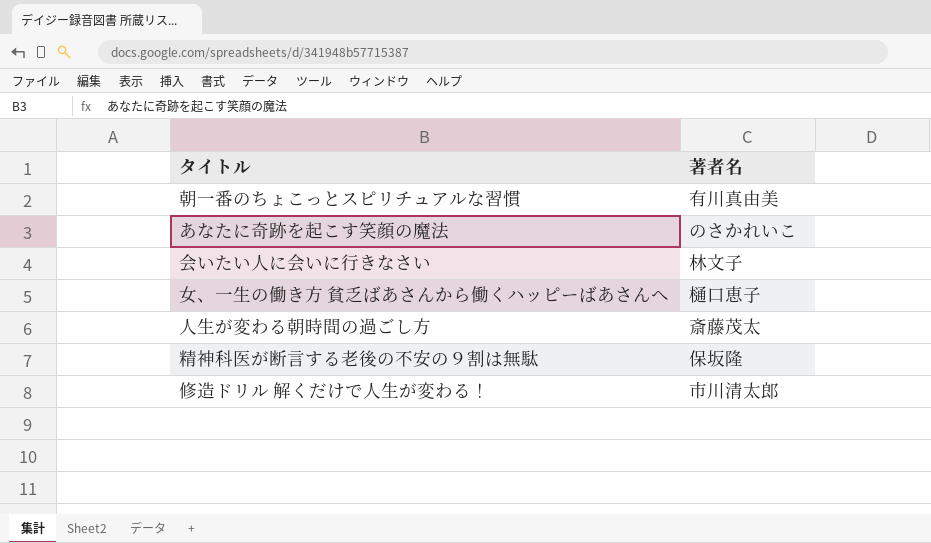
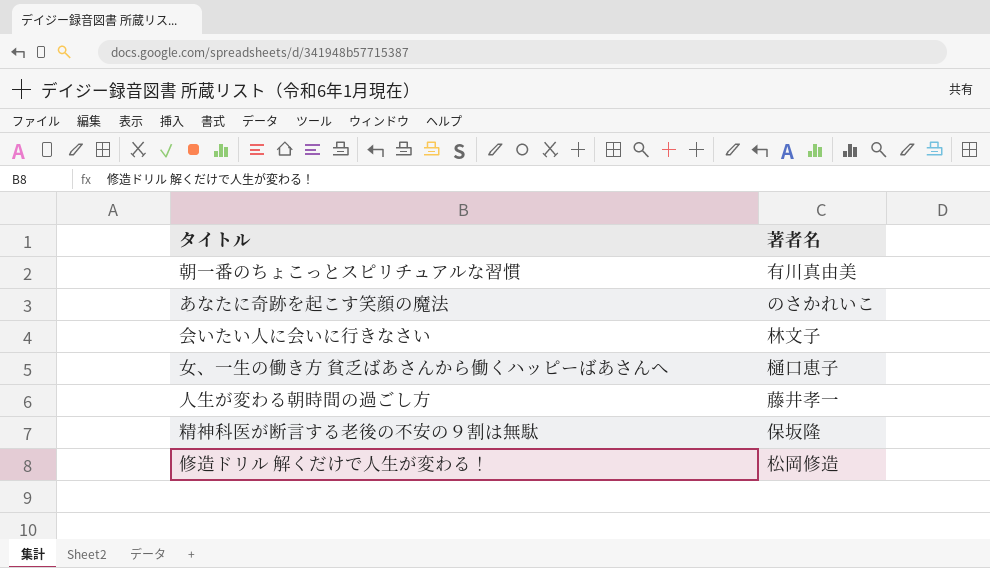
人生が変わる朝時間の過ごし方 | 著者名: 斎藤茂太 -> 藤井孝一
修造ドリル 解くだけで人生が変わる！ | 著者名: 市川清太郎 -> 松岡修造

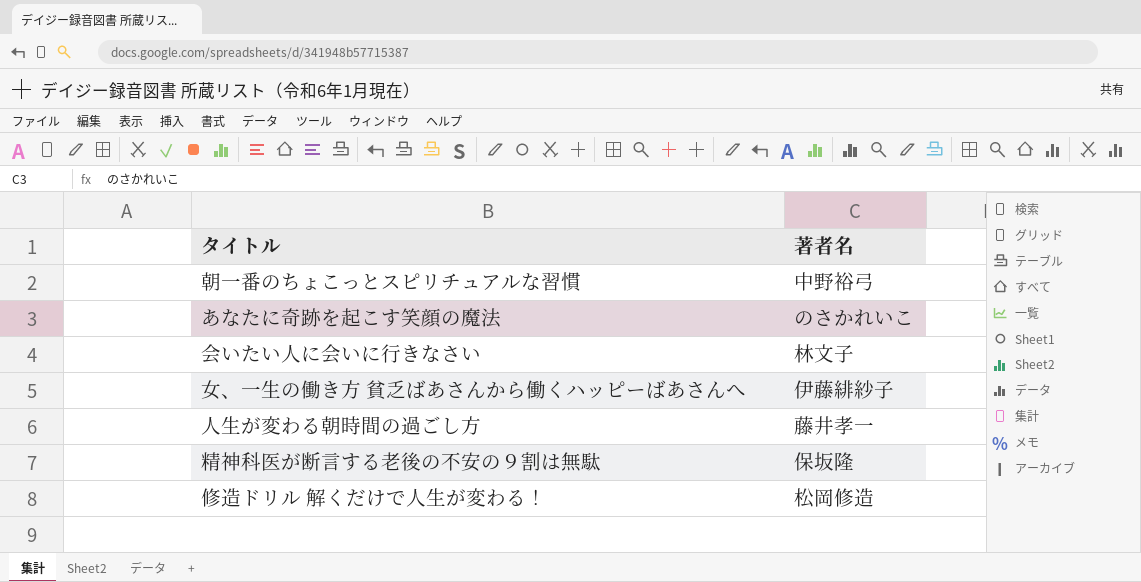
朝一番のちょこっとスピリチュアルな習慣 | 著者名: 有川真由美 -> 中野裕弓
女、一生の働き方 貧乏ばあさんから働くハッピーばあさんへ | 著者名: 樋口恵子 -> 伊藤緋紗子

